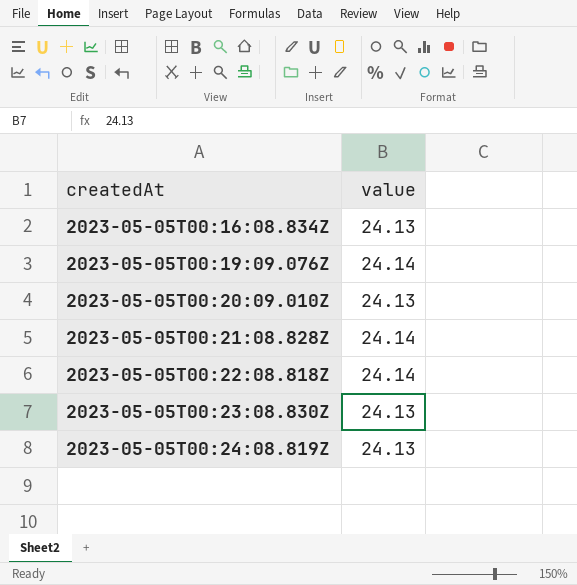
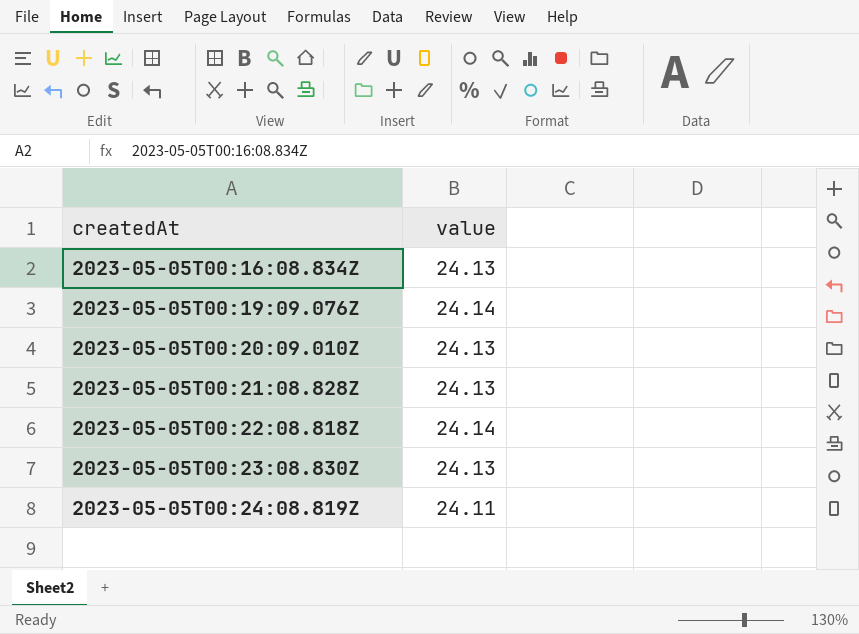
2023-05-05T00:21:08.828Z | value: 24.14 -> 24.13
2023-05-05T00:24:08.819Z | value: 24.13 -> 24.11

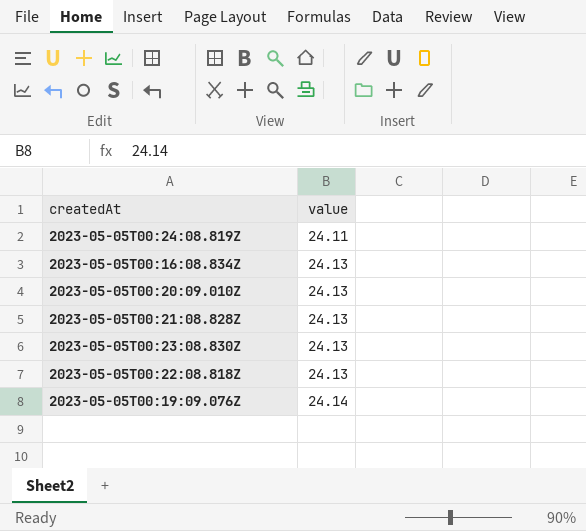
row order: createdAt ascending -> value ascending
2023-05-05T00:22:08.818Z | value: 24.14 -> 24.13

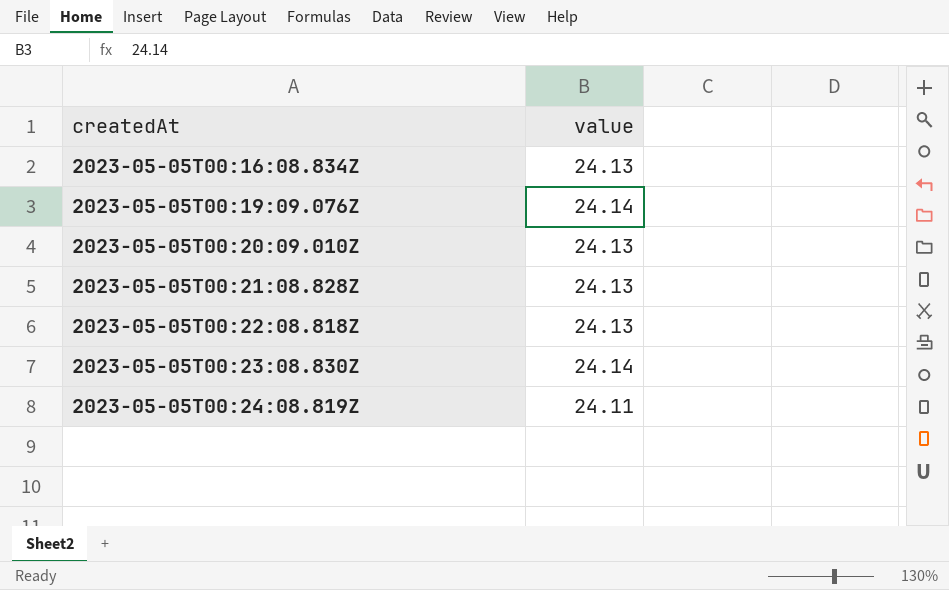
row order: value ascending -> createdAt ascending
2023-05-05T00:23:08.830Z | value: 24.13 -> 24.14

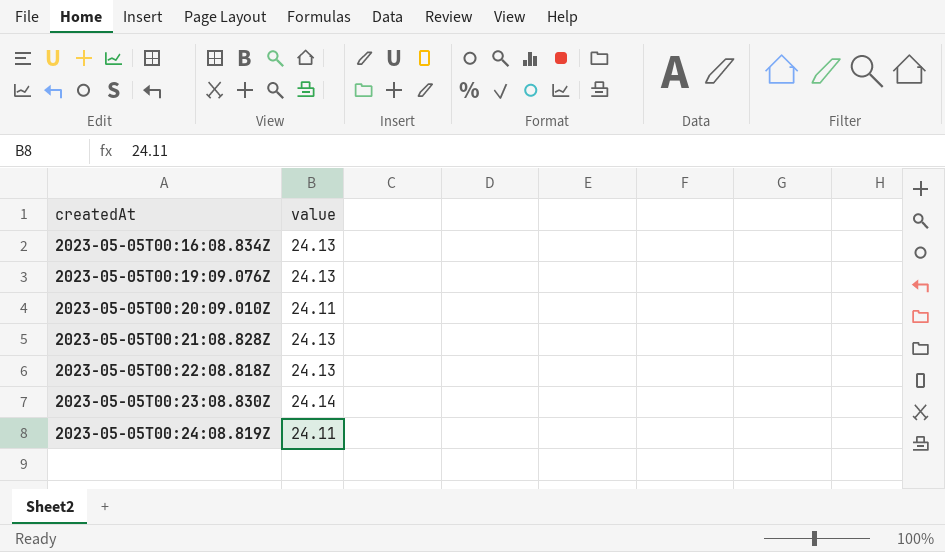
2023-05-05T00:19:09.076Z | value: 24.14 -> 24.13
2023-05-05T00:20:09.010Z | value: 24.13 -> 24.11

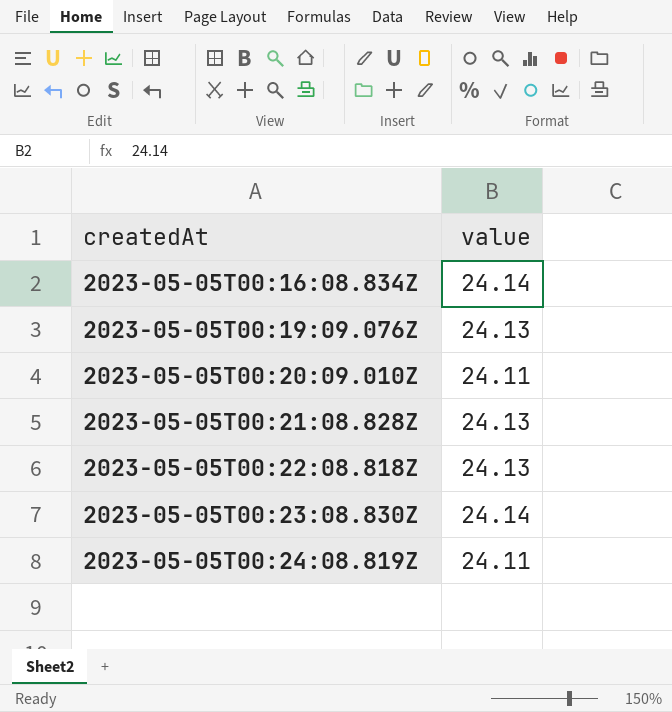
2023-05-05T00:16:08.834Z | value: 24.13 -> 24.14

